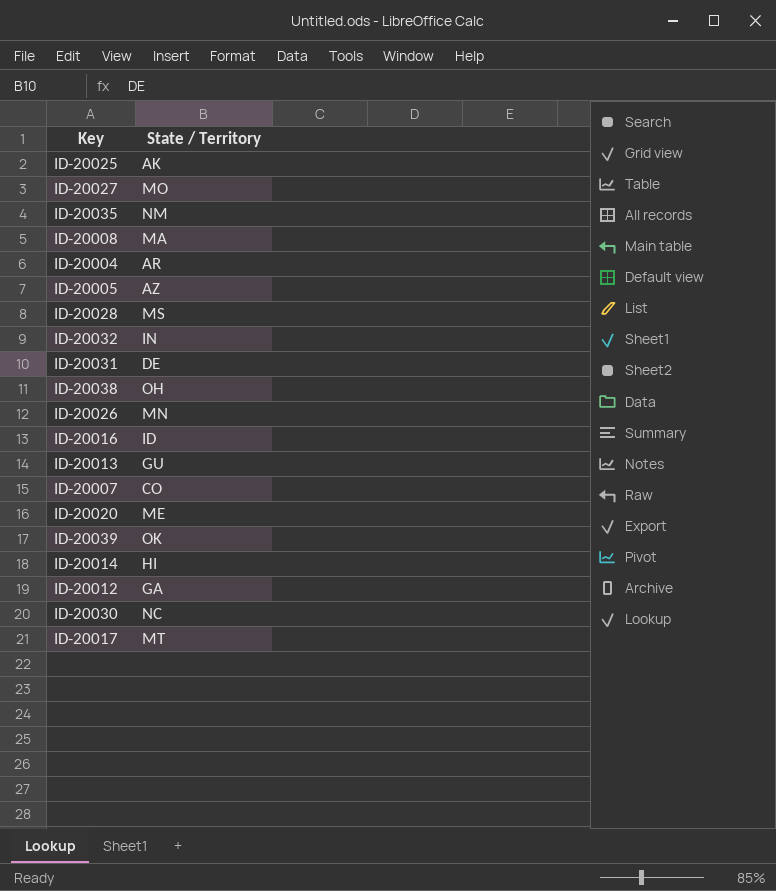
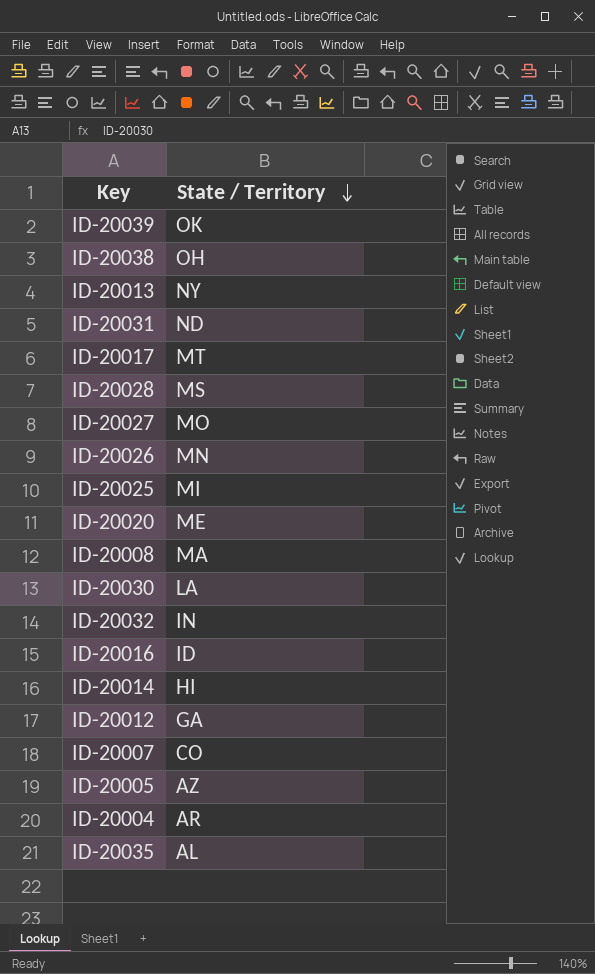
row order: none -> State / Territory descending
ID-20013 | State / Territory: GU -> NY
ID-20031 | State / Territory: DE -> ND
ID-20025 | State / Territory: AK -> MI
ID-20030 | State / Territory: NC -> LA
ID-20035 | State / Territory: NM -> AL

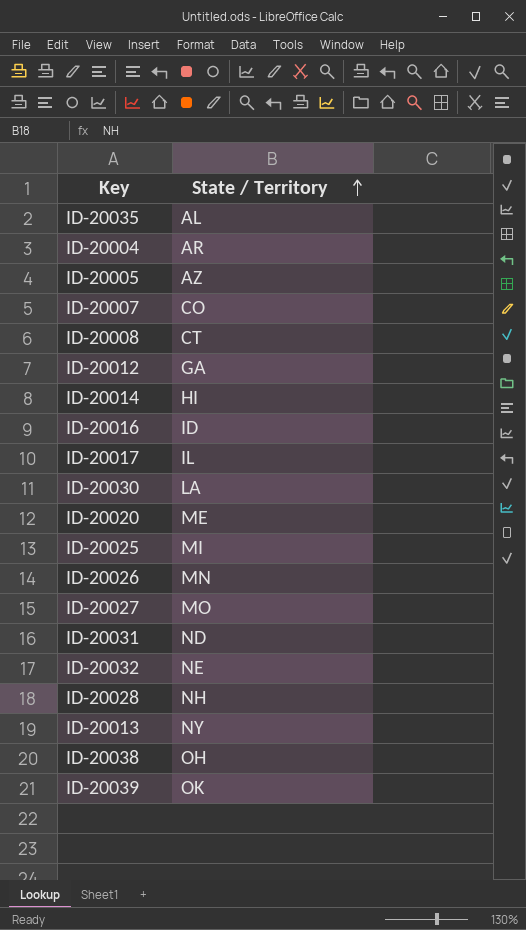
row order: State / Territory descending -> State / Territory ascending
ID-20008 | State / Territory: MA -> CT
ID-20017 | State / Territory: MT -> IL
ID-20032 | State / Territory: IN -> NE
ID-20028 | State / Territory: MS -> NH

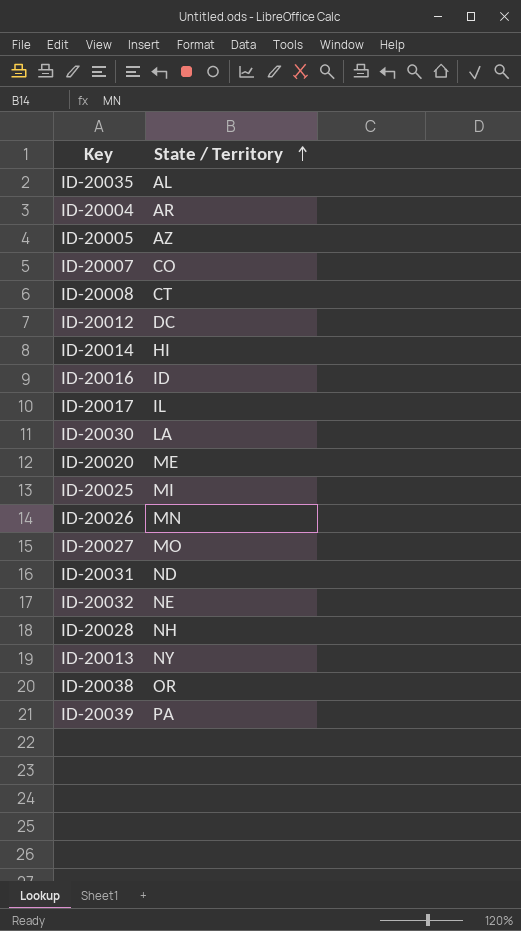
ID-20012 | State / Territory: GA -> DC
ID-20038 | State / Territory: OH -> OR
ID-20039 | State / Territory: OK -> PA

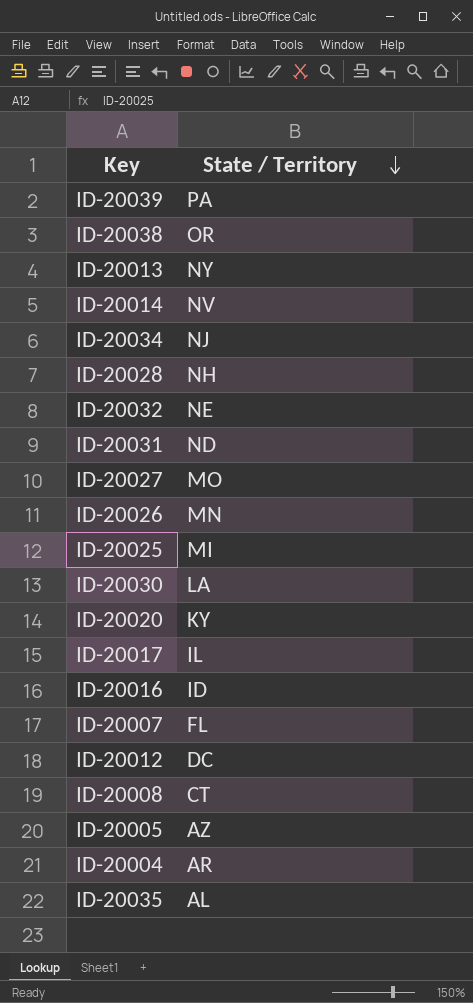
row order: State / Territory ascending -> State / Territory descending
ID-20014 | State / Territory: HI -> NV
row ID-20034: none -> NJ
ID-20020 | State / Territory: ME -> KY
ID-20007 | State / Territory: CO -> FL

